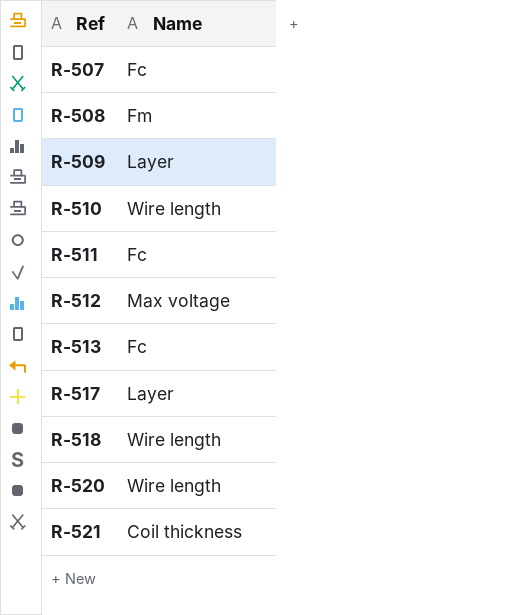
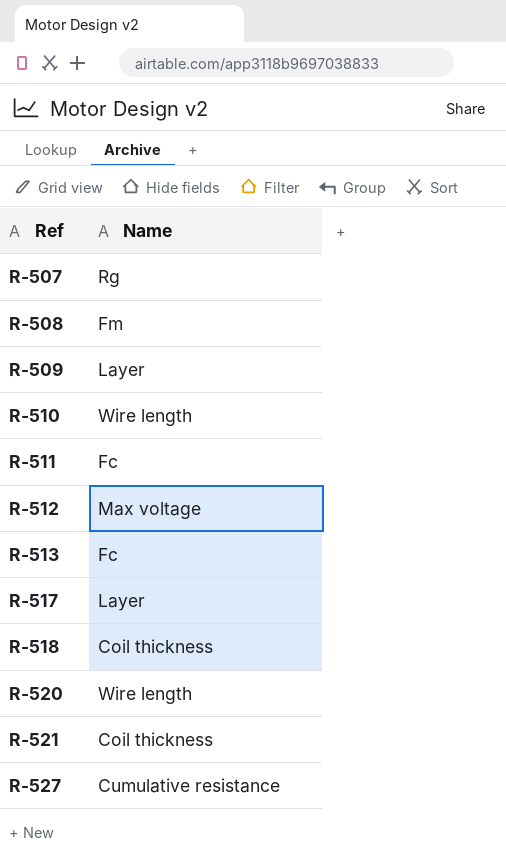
R-507 | Name: Fc -> Rg
R-518 | Name: Wire length -> Coil thickness
row R-527: none -> Cumulative resistance

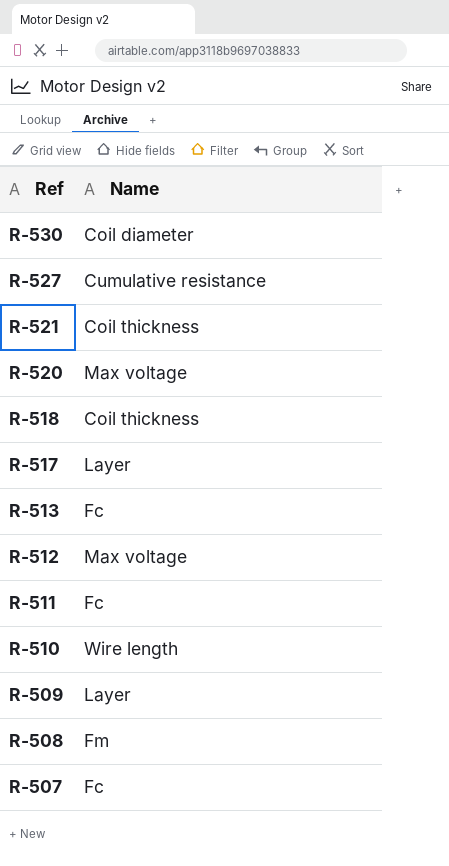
row order: Ref ascending -> Ref descending
row R-530: none -> Coil diameter
R-520 | Name: Wire length -> Max voltage
R-507 | Name: Rg -> Fc

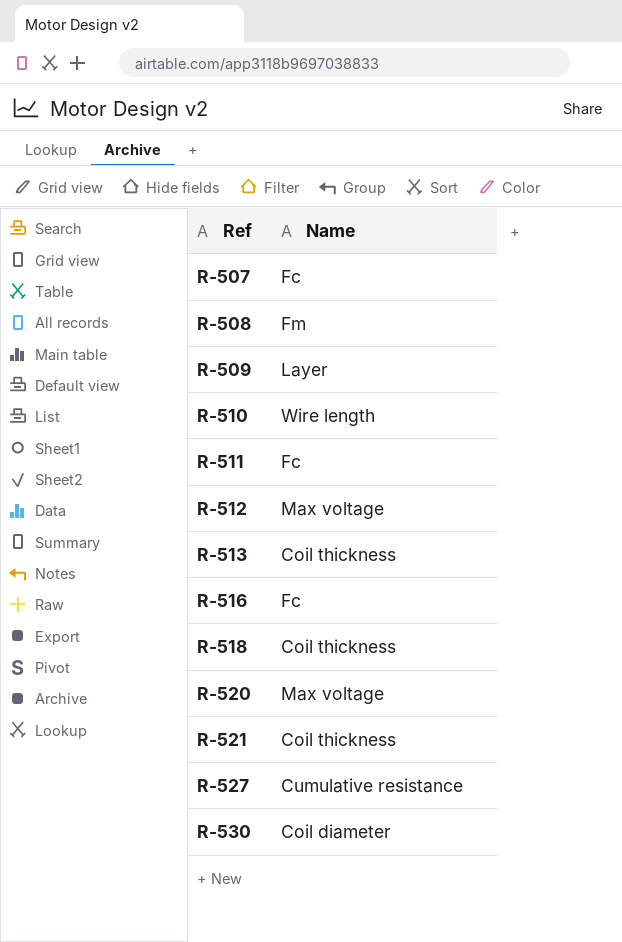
row order: Ref descending -> Ref ascending
row R-517: Layer -> none
R-513 | Name: Fc -> Coil thickness
row R-516: none -> Fc

